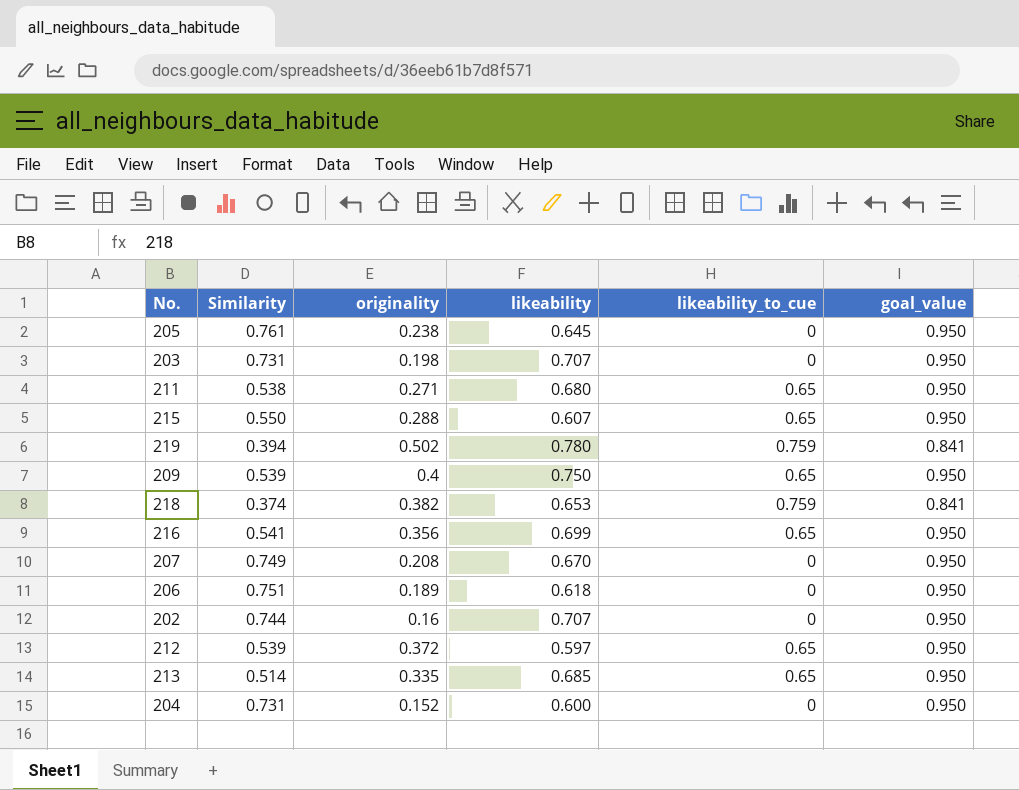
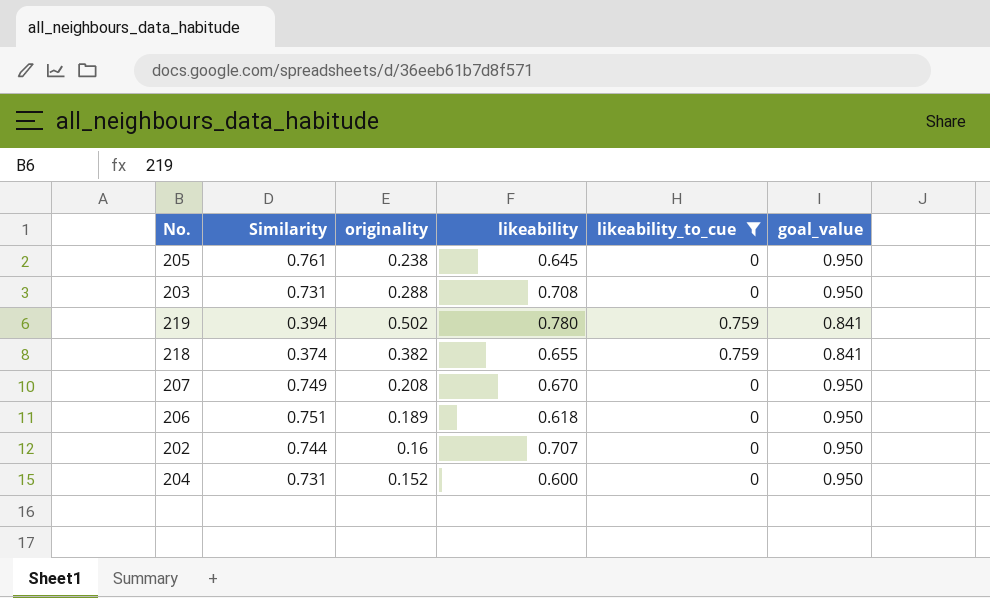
filter: none -> likeability_to_cue != 0.65
203 | originality: 0.198 -> 0.288
203 | likeability: 0.707 -> 0.708
218 | likeability: 0.653 -> 0.655

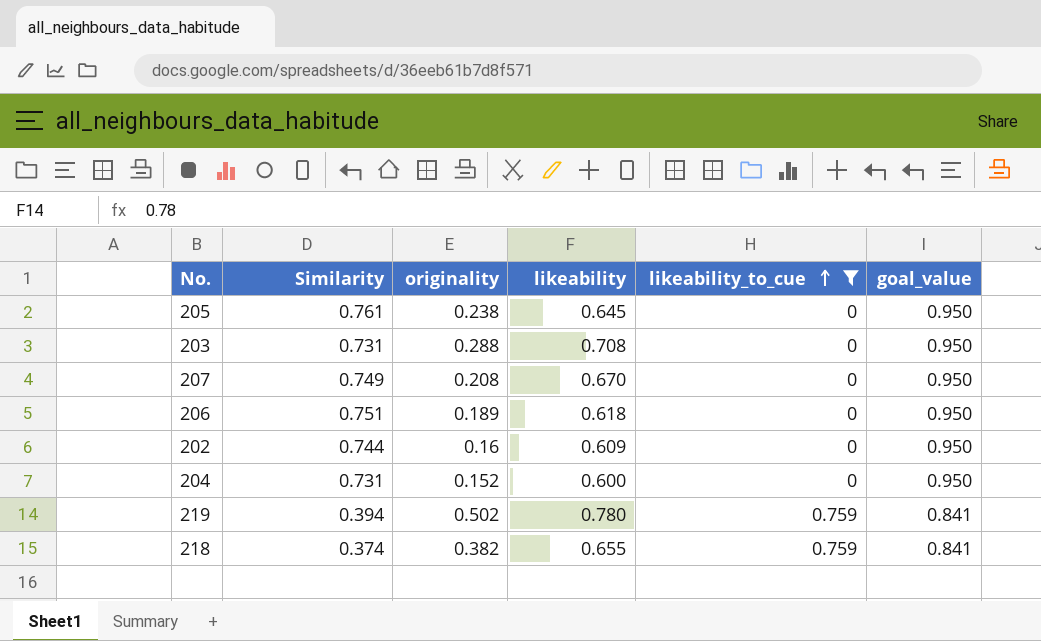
row order: none -> likeability_to_cue ascending
202 | likeability: 0.707 -> 0.609

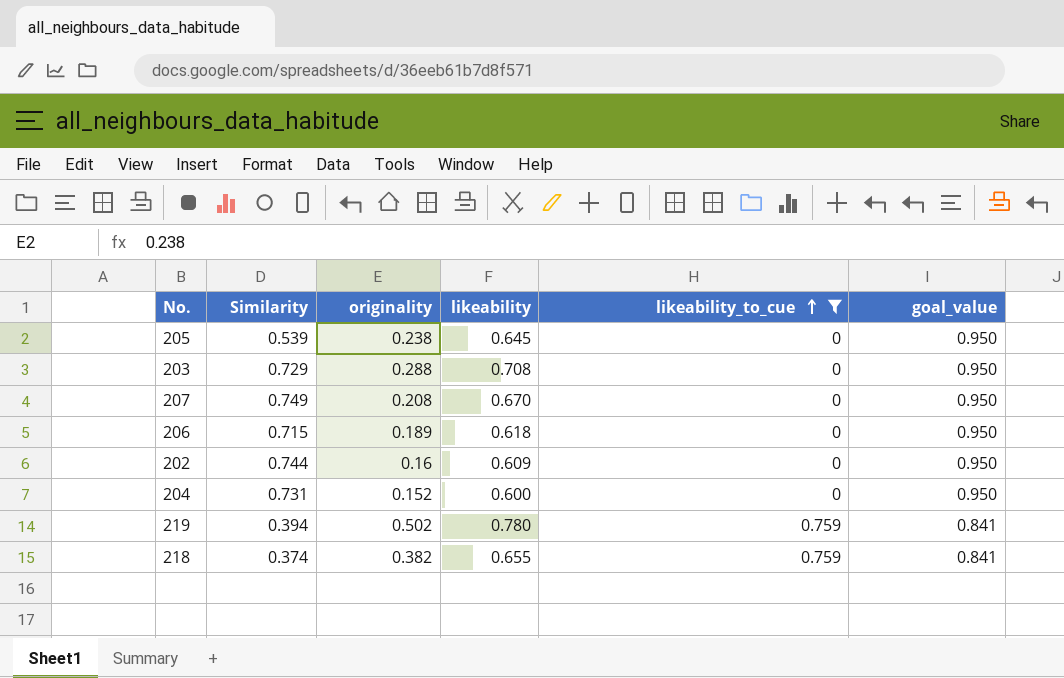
205 | Similarity: 0.761 -> 0.539
203 | Similarity: 0.731 -> 0.729
206 | Similarity: 0.751 -> 0.715

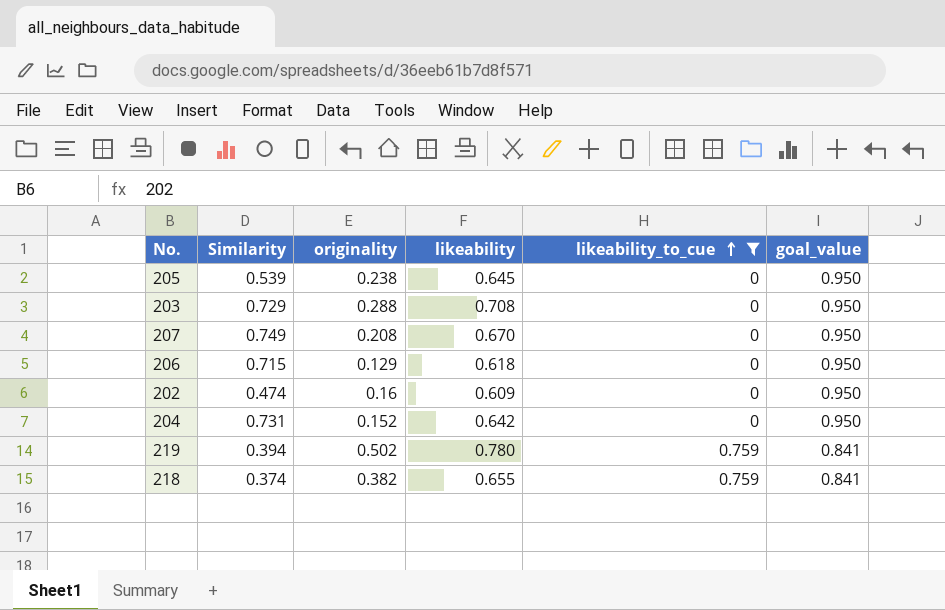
206 | originality: 0.189 -> 0.129
202 | Similarity: 0.744 -> 0.474
204 | likeability: 0.600 -> 0.642

